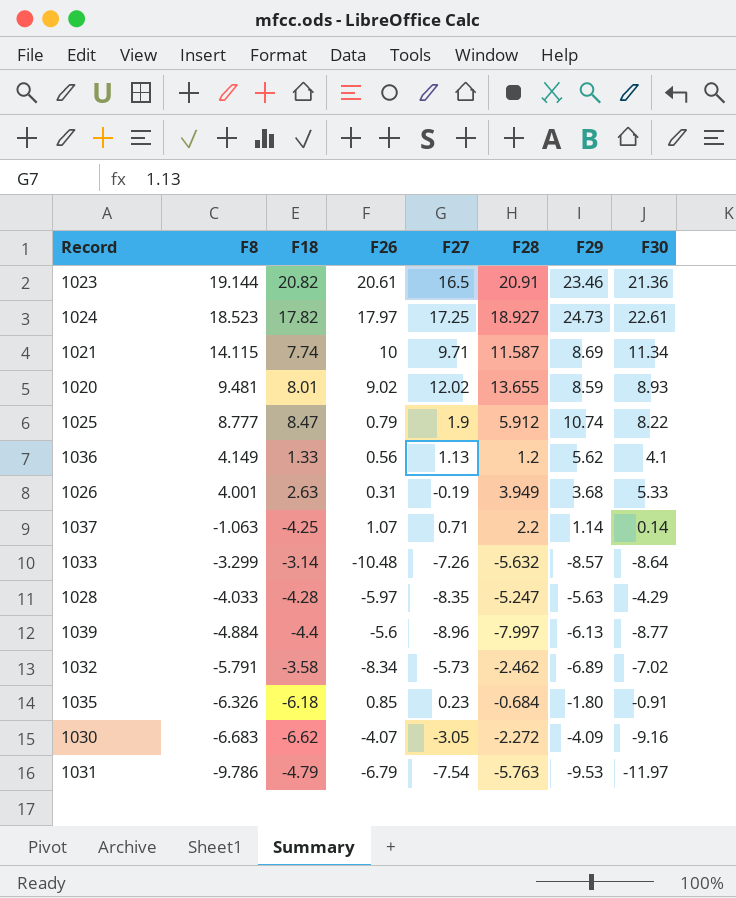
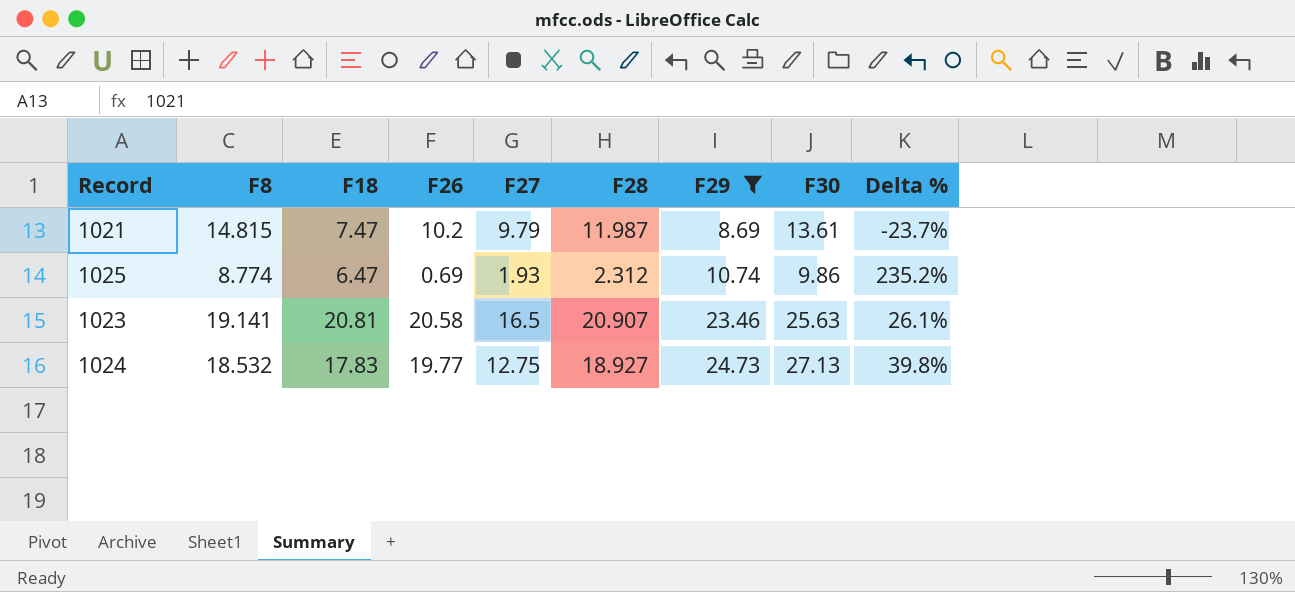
filter: none -> F29 >= 8.69
row order: F8 descending -> F29 ascending
column Delta % | formula: none -> ([F18] - [F27]) / [F27]
1021 | F8: 14.115 -> 14.815
1021 | F18: 7.74 -> 7.47
1021 | F26: 10 -> 10.2
1021 | F27: 9.71 -> 9.79
1021 | F28: 11.587 -> 11.987
1021 | F30: 11.34 -> 13.61
1025 | F8: 8.777 -> 8.774
1025 | F18: 8.47 -> 6.47
1025 | F26: 0.79 -> 0.69
1025 | F27: 1.9 -> 1.93
1025 | F28: 5.912 -> 2.312
1025 | F30: 8.22 -> 9.86
1023 | F8: 19.144 -> 19.141
1023 | F18: 20.82 -> 20.81
1023 | F26: 20.61 -> 20.58
1023 | F28: 20.91 -> 20.907
1023 | F30: 21.36 -> 25.63
1024 | F8: 18.523 -> 18.532
1024 | F18: 17.82 -> 17.83
1024 | F26: 17.97 -> 19.77
1024 | F27: 17.25 -> 12.75
1024 | F30: 22.61 -> 27.13

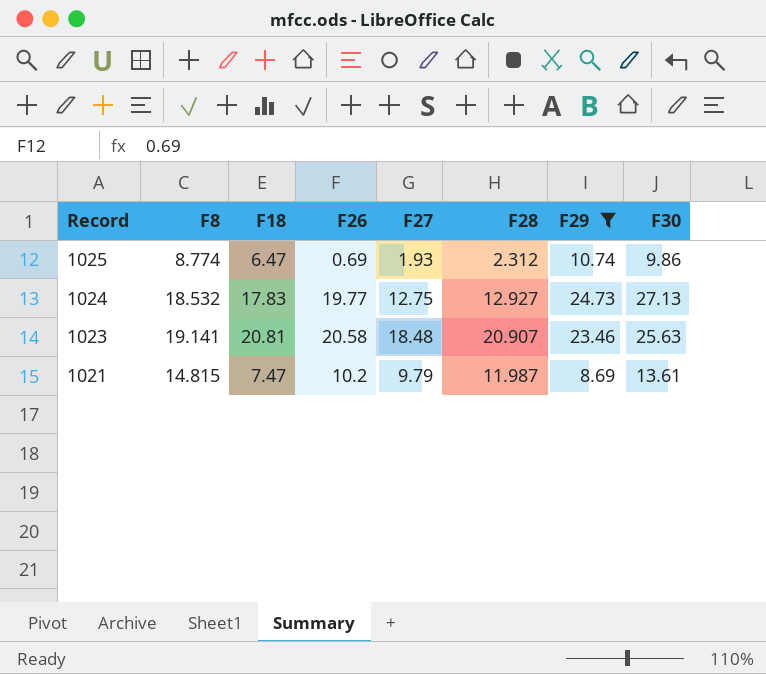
row order: F29 ascending -> Record descending
column Delta % | formula: ([F18] - [F27]) / [F27] -> none
1024 | F28: 18.927 -> 12.927
1023 | F27: 16.5 -> 18.48

